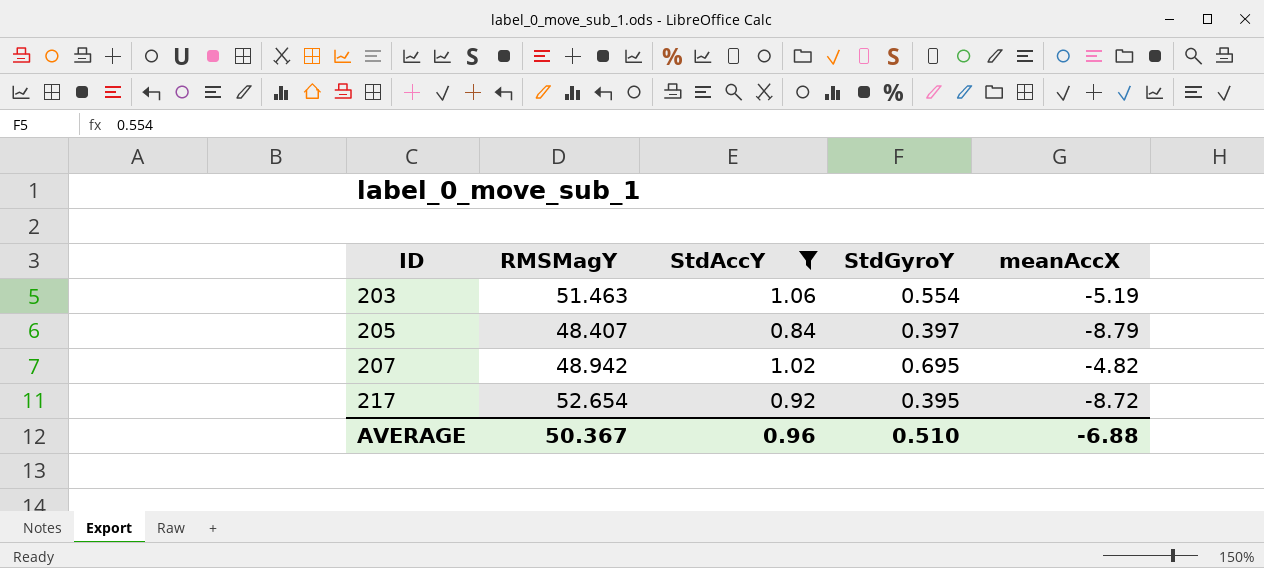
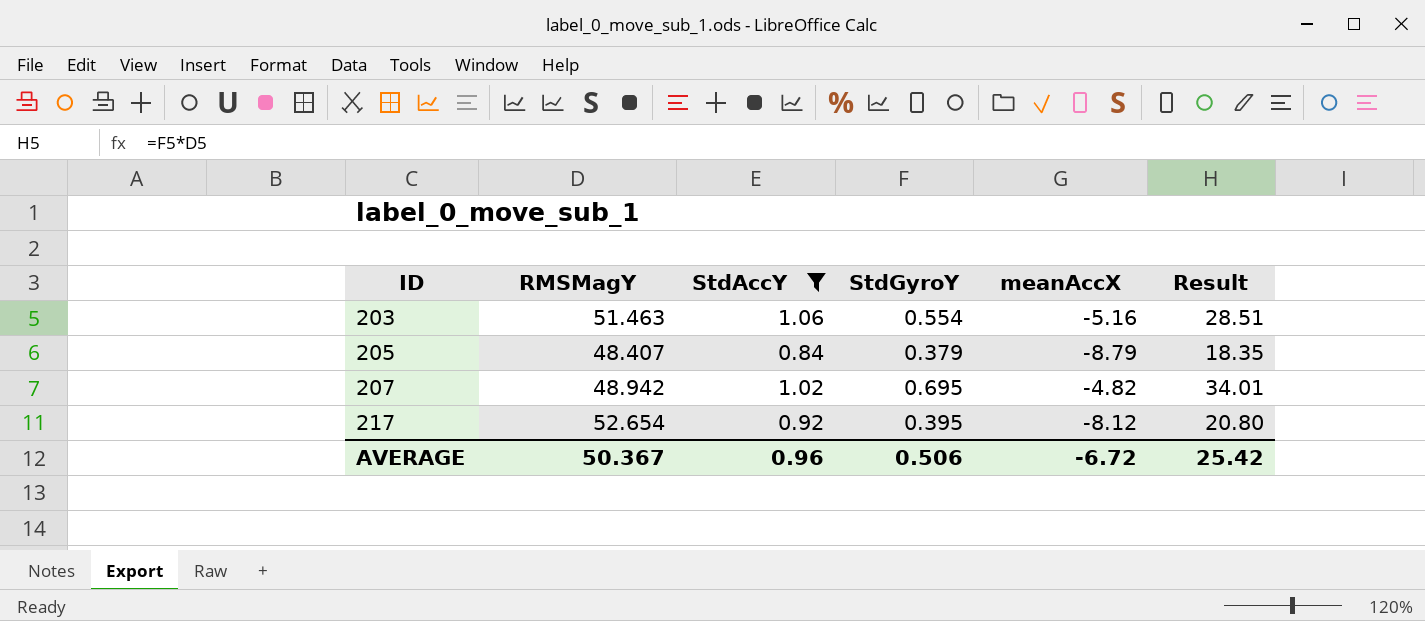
column Result | formula: none -> [RMSMagY] * [StdGyroY]
203 | meanAccX: -5.19 -> -5.16
205 | StdGyroY: 0.397 -> 0.379
217 | meanAccX: -8.72 -> -8.12
AVERAGE | StdGyroY: 0.510 -> 0.506
AVERAGE | meanAccX: -6.88 -> -6.72

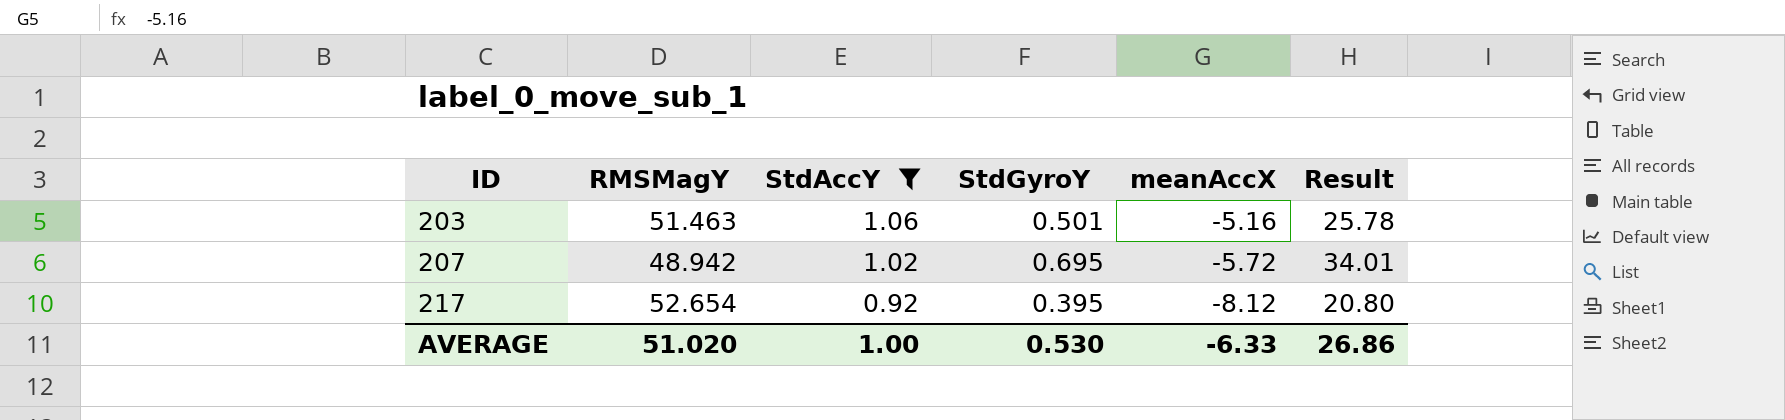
row 205: 48.407 | 0.84 | 0.379 | -8.79 | 18.35 -> none
203 | StdGyroY: 0.554 -> 0.501
203 | Result: 28.51 -> 25.78
207 | meanAccX: -4.82 -> -5.72
AVERAGE | RMSMagY: 50.367 -> 51.020
AVERAGE | StdAccY: 0.96 -> 1.00
AVERAGE | StdGyroY: 0.506 -> 0.530
AVERAGE | meanAccX: -6.72 -> -6.33
AVERAGE | Result: 25.42 -> 26.86

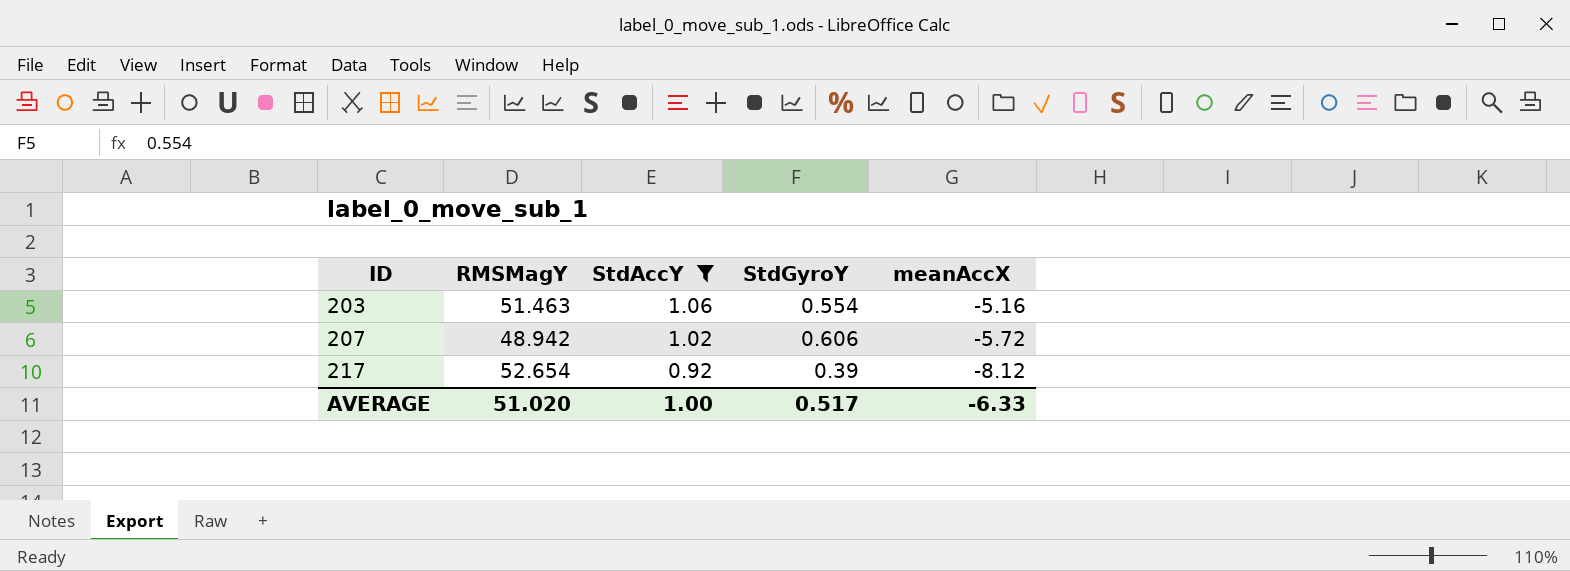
column Result | formula: [RMSMagY] * [StdGyroY] -> none
203 | StdGyroY: 0.501 -> 0.554
207 | StdGyroY: 0.695 -> 0.606
217 | StdGyroY: 0.395 -> 0.39
AVERAGE | StdGyroY: 0.530 -> 0.517

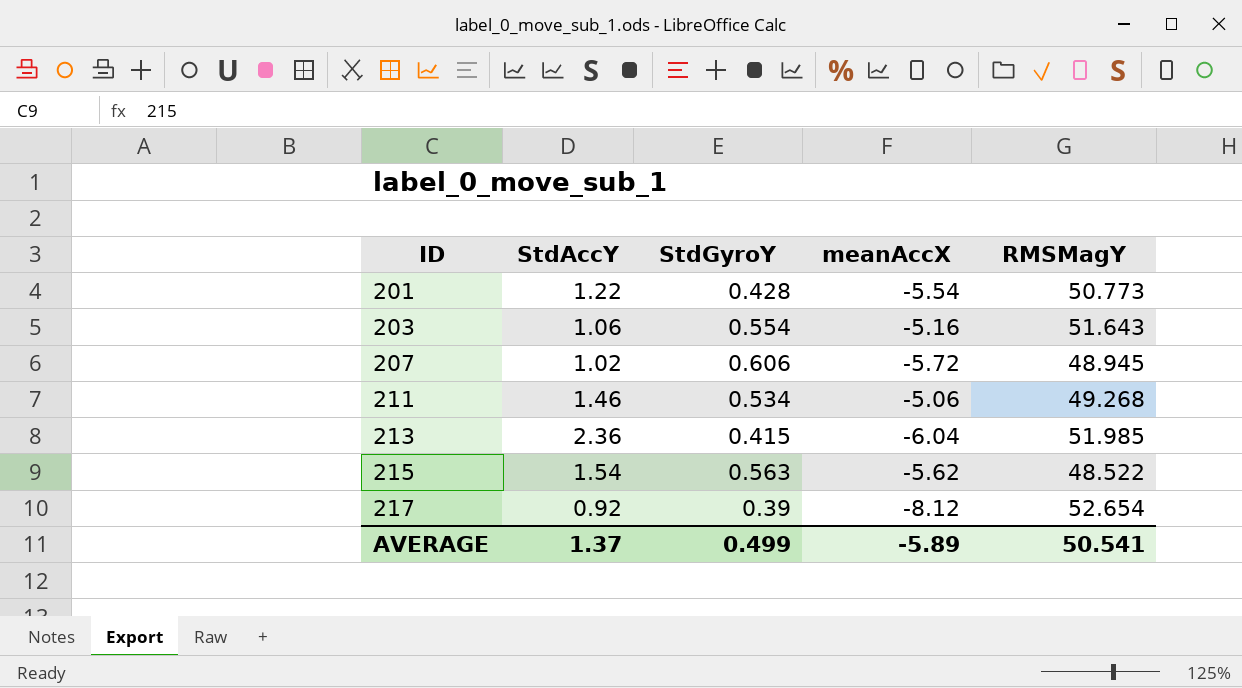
filter: StdAccY <= 1.06 -> none
column RMSMagY | position: 2 -> 5
203 | RMSMagY: 51.463 -> 51.643
207 | RMSMagY: 48.942 -> 48.945
AVERAGE | StdAccY: 1.00 -> 1.37
AVERAGE | StdGyroY: 0.517 -> 0.499
AVERAGE | meanAccX: -6.33 -> -5.89
AVERAGE | RMSMagY: 51.020 -> 50.541

